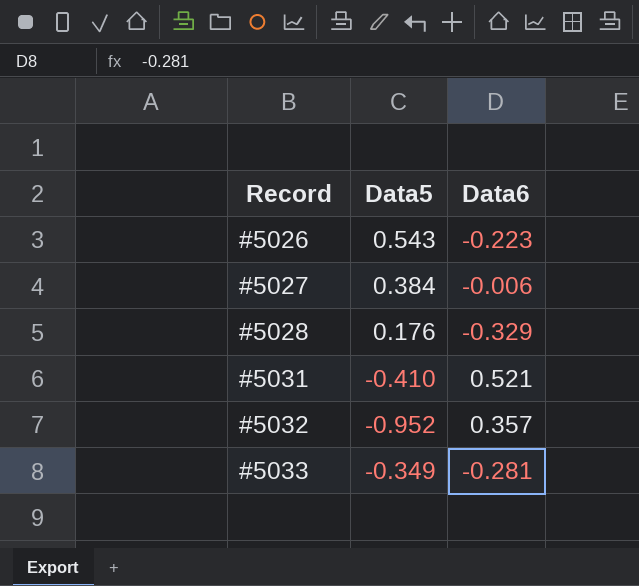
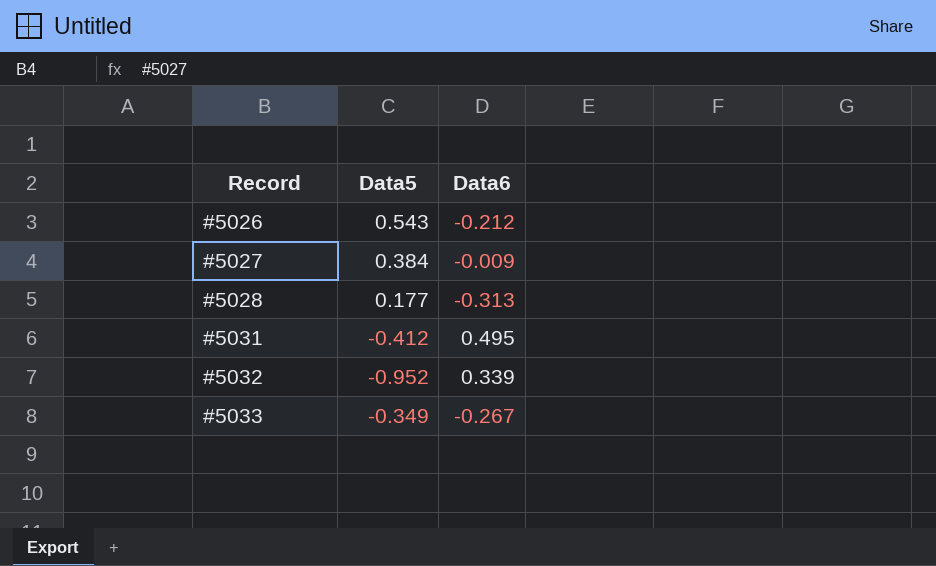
#5026 | Data6: -0.223 -> -0.212
#5027 | Data6: -0.006 -> -0.009
#5028 | Data5: 0.176 -> 0.177
#5028 | Data6: -0.329 -> -0.313
#5031 | Data5: -0.410 -> -0.412
#5031 | Data6: 0.521 -> 0.495
#5032 | Data6: 0.357 -> 0.339
#5033 | Data6: -0.281 -> -0.267

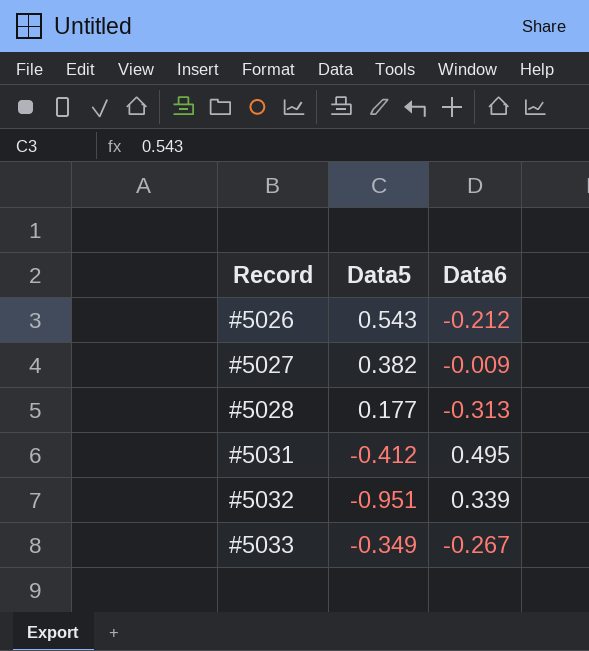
#5027 | Data5: 0.384 -> 0.382
#5032 | Data5: -0.952 -> -0.951

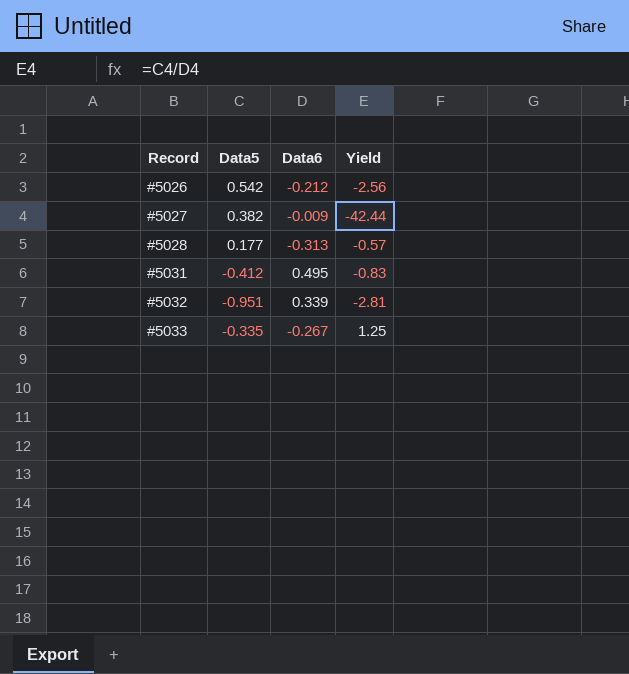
column Yield | formula: none -> [Data5] / [Data6]
#5026 | Data5: 0.543 -> 0.542
#5033 | Data5: -0.349 -> -0.335

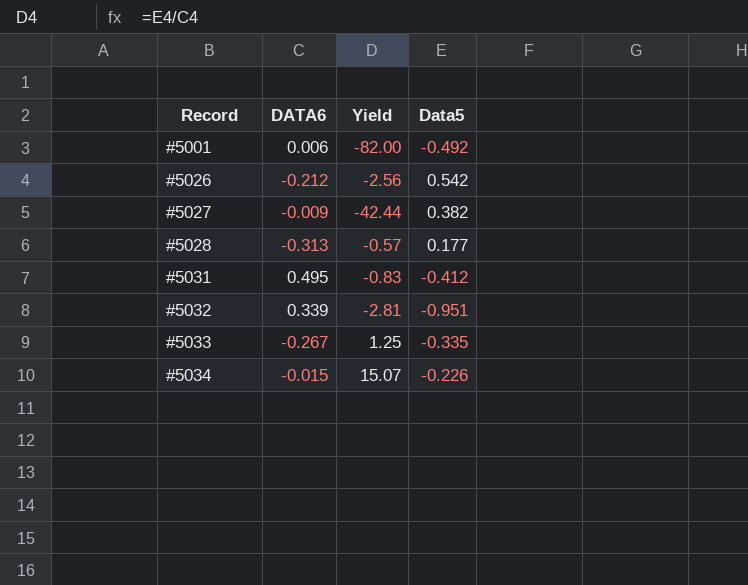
column name: Data6 -> DATA6
column Data5 | position: 2 -> 4
row #5001: none -> 0.006 | -82.00 | -0.492
row #5034: none -> -0.015 | 15.07 | -0.226

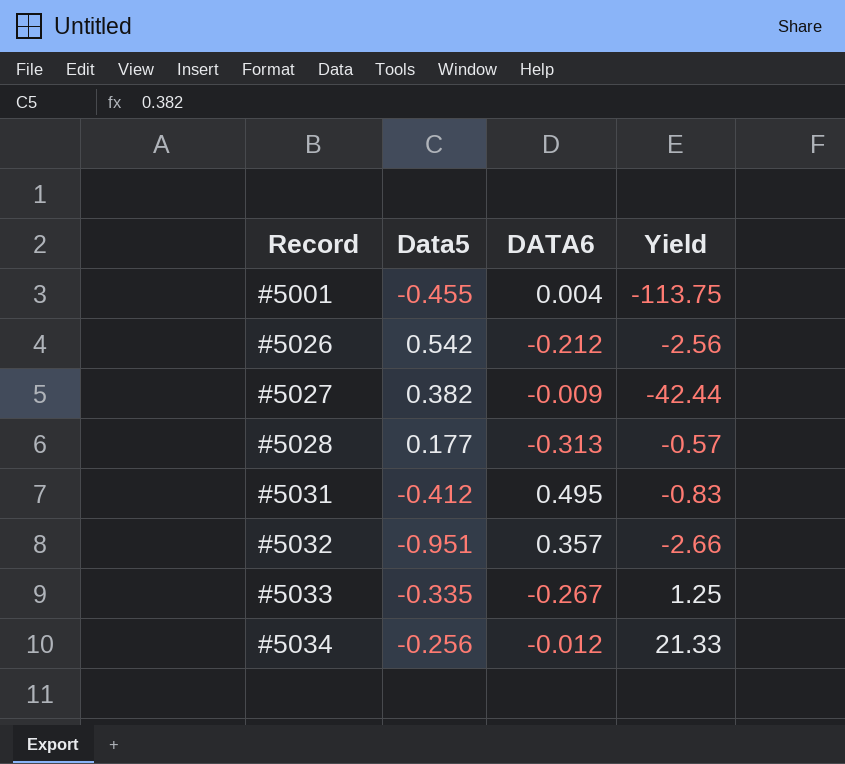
column Data5 | position: 4 -> 2
#5001 | Data5: -0.492 -> -0.455
#5001 | DATA6: 0.006 -> 0.004
#5001 | Yield: -82.00 -> -113.75
#5032 | DATA6: 0.339 -> 0.357
#5032 | Yield: -2.81 -> -2.66
#5034 | Data5: -0.226 -> -0.256
#5034 | DATA6: -0.015 -> -0.012
#5034 | Yield: 15.07 -> 21.33

